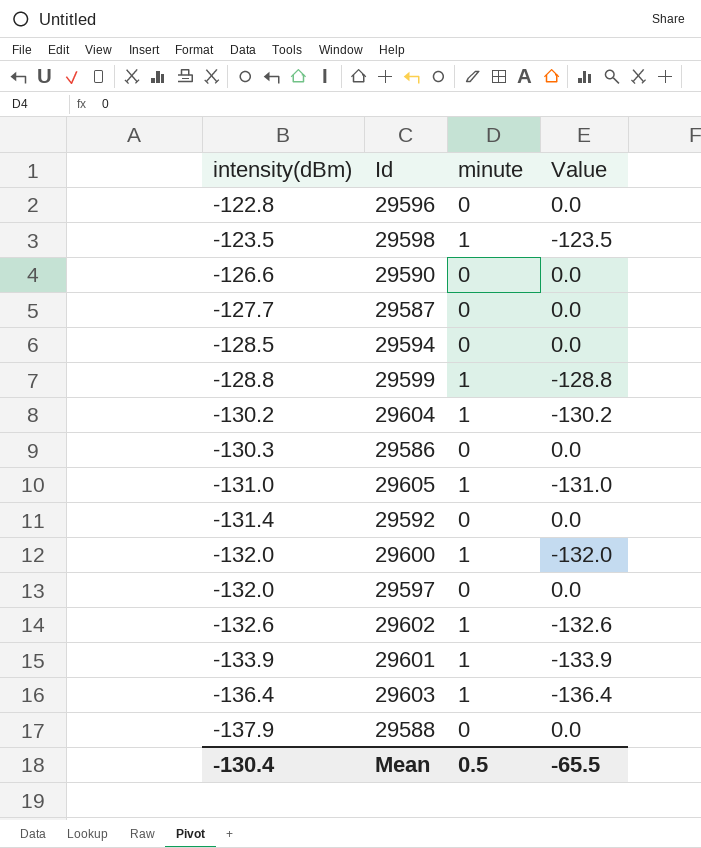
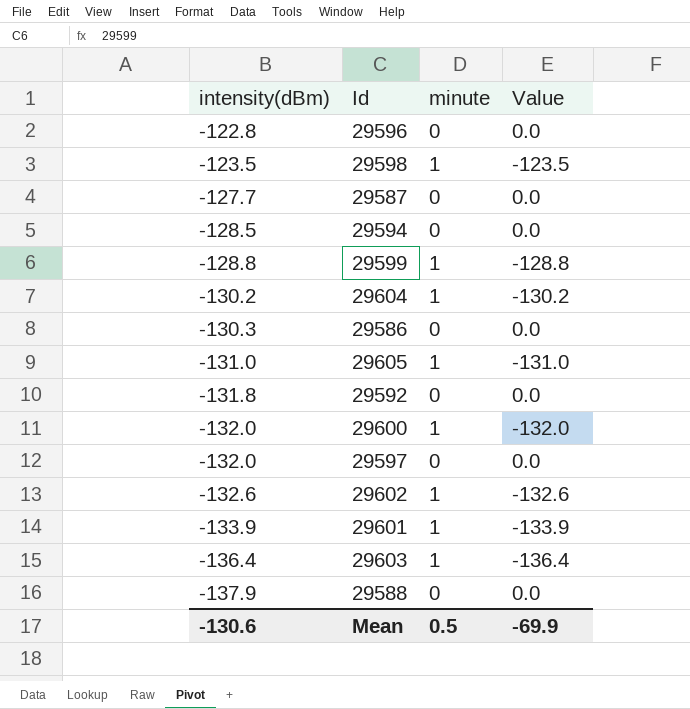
row 29590: -126.6 | 0 | 0.0 -> none
29592 | intensity(dBm): -131.4 -> -131.8
Mean | intensity(dBm): -130.4 -> -130.6
Mean | Value: -65.5 -> -69.9

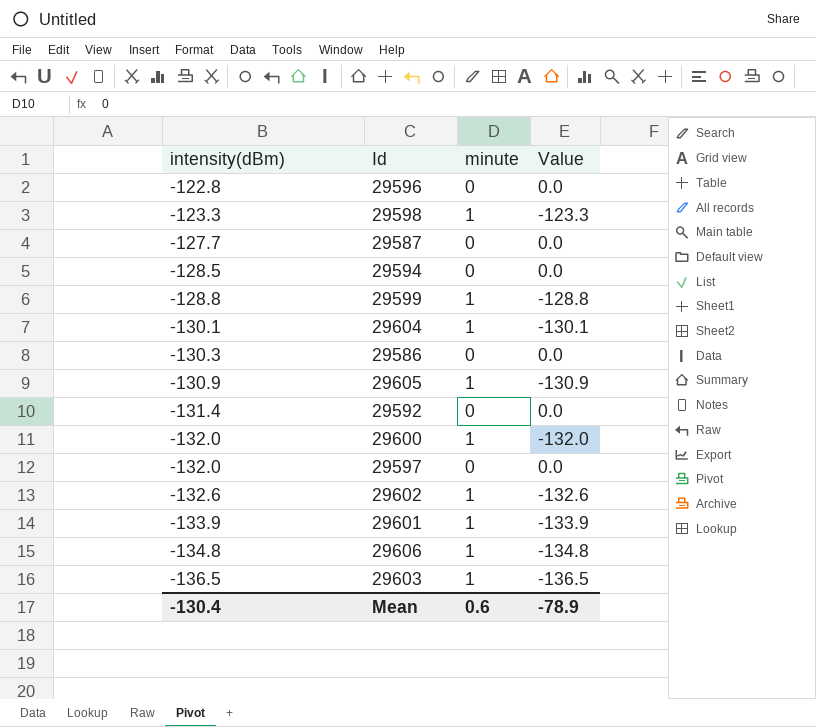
row 29588: -137.9 | 0 | 0.0 -> none
29598 | intensity(dBm): -123.5 -> -123.3
29598 | Value: -123.5 -> -123.3
29604 | intensity(dBm): -130.2 -> -130.1
29604 | Value: -130.2 -> -130.1
29605 | intensity(dBm): -131.0 -> -130.9
29605 | Value: -131.0 -> -130.9
29592 | intensity(dBm): -131.8 -> -131.4
row 29606: none -> -134.8 | 1 | -134.8
29603 | intensity(dBm): -136.4 -> -136.5
29603 | Value: -136.4 -> -136.5
Mean | intensity(dBm): -130.6 -> -130.4
Mean | minute: 0.5 -> 0.6
Mean | Value: -69.9 -> -78.9

